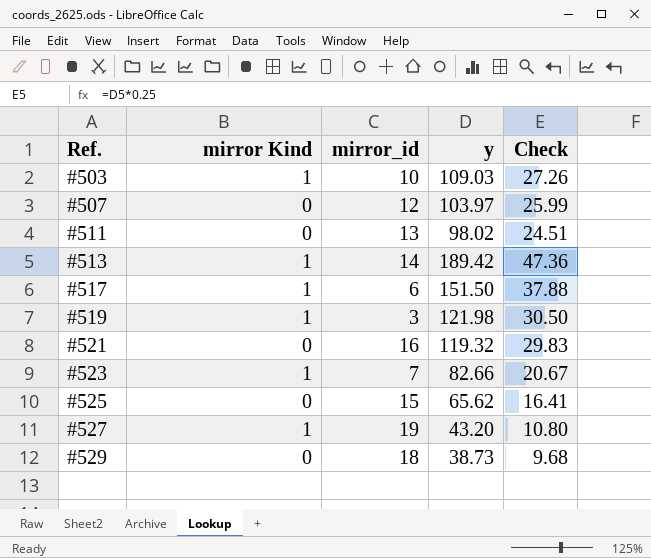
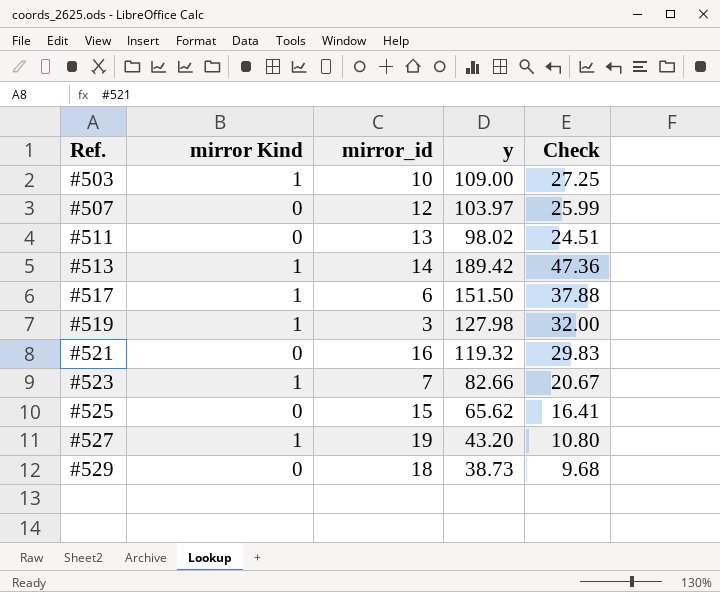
#503 | y: 109.03 -> 109.00
#503 | Check: 27.26 -> 27.25
#519 | y: 121.98 -> 127.98
#519 | Check: 30.50 -> 32.00

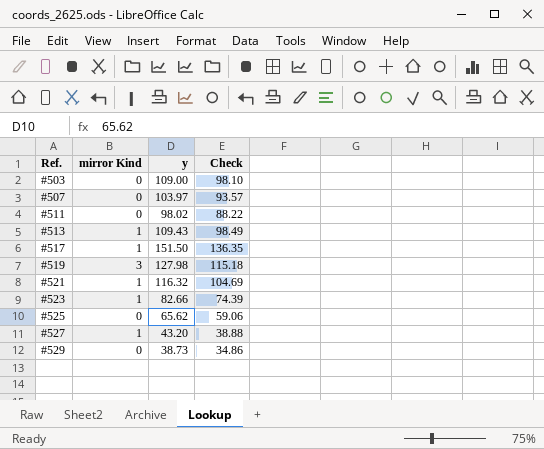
column mirror_id | position: 3 -> none
column Check | formula: [y] * 0.25 -> [y] * 0.9
#503 | mirror Kind: 1 -> 0
#513 | y: 189.42 -> 109.43
#519 | mirror Kind: 1 -> 3
#521 | mirror Kind: 0 -> 1
#521 | y: 119.32 -> 116.32

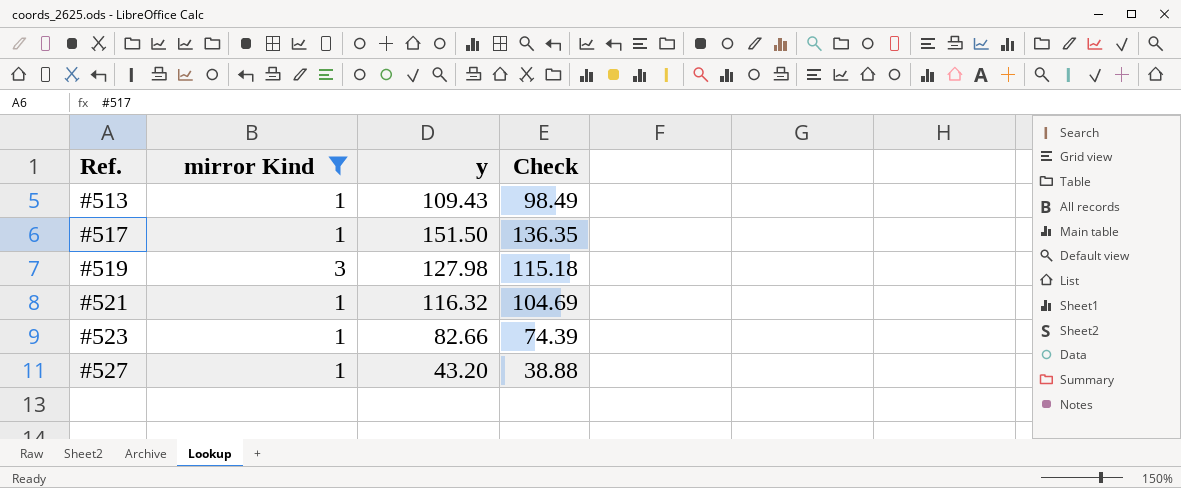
filter: none -> mirror Kind != 0

